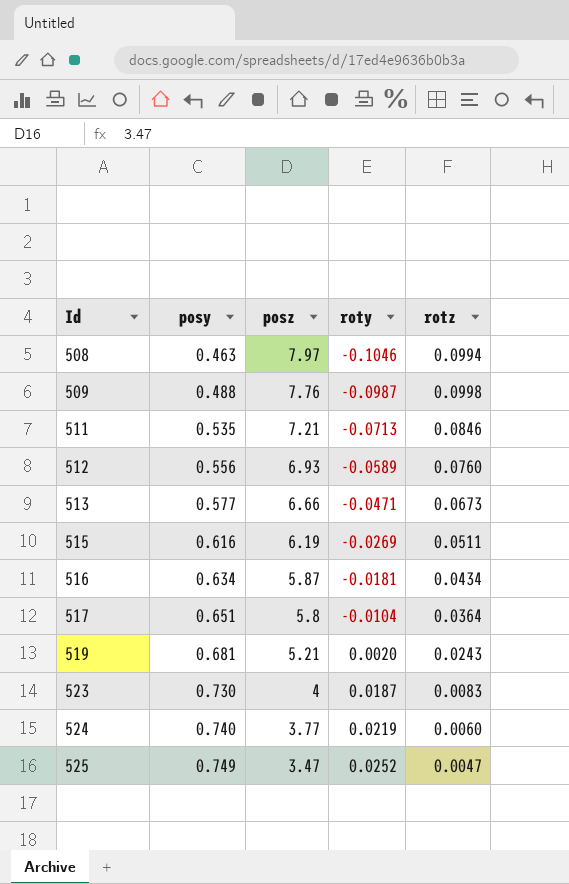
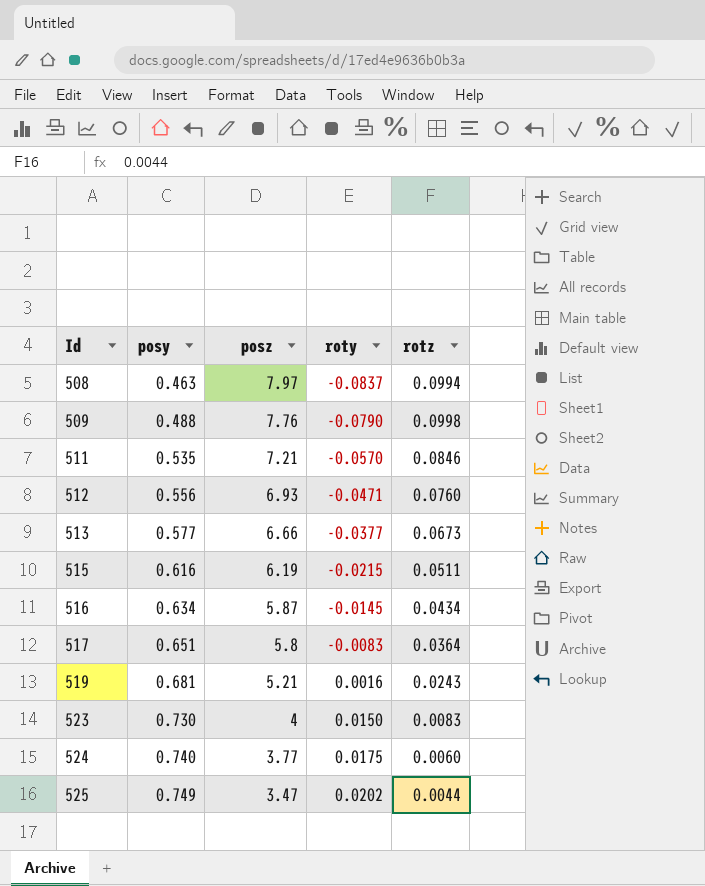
508 | roty: -0.1046 -> -0.0837
509 | roty: -0.0987 -> -0.0790
511 | roty: -0.0713 -> -0.0570
512 | roty: -0.0589 -> -0.0471
513 | roty: -0.0471 -> -0.0377
515 | roty: -0.0269 -> -0.0215
516 | roty: -0.0181 -> -0.0145
517 | roty: -0.0104 -> -0.0083
519 | roty: 0.0020 -> 0.0016
523 | roty: 0.0187 -> 0.0150
524 | roty: 0.0219 -> 0.0175
525 | roty: 0.0252 -> 0.0202
525 | rotz: 0.0047 -> 0.0044

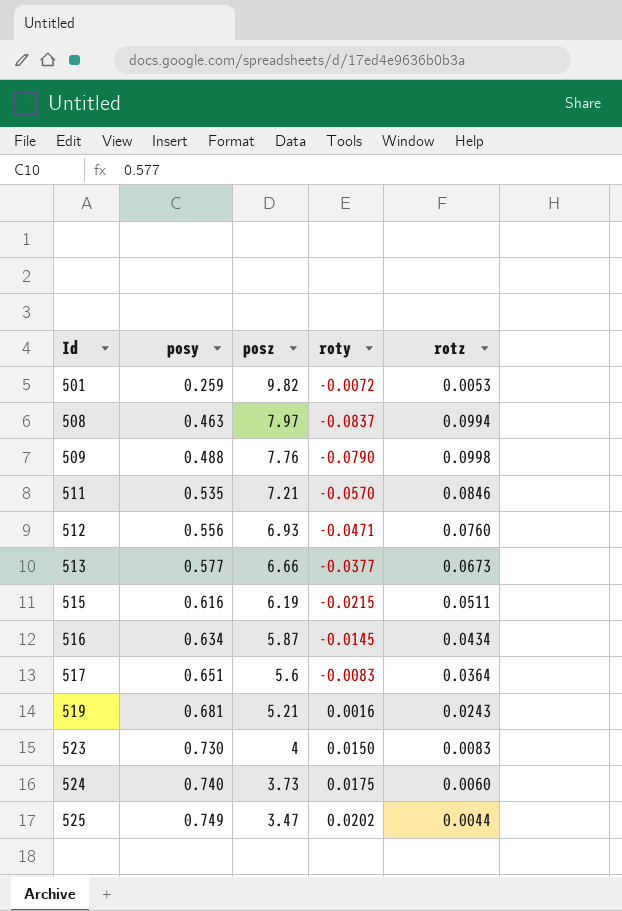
row 501: none -> 0.259 | 9.82 | -0.0072 | 0.0053
517 | posz: 5.8 -> 5.6
524 | posz: 3.77 -> 3.73

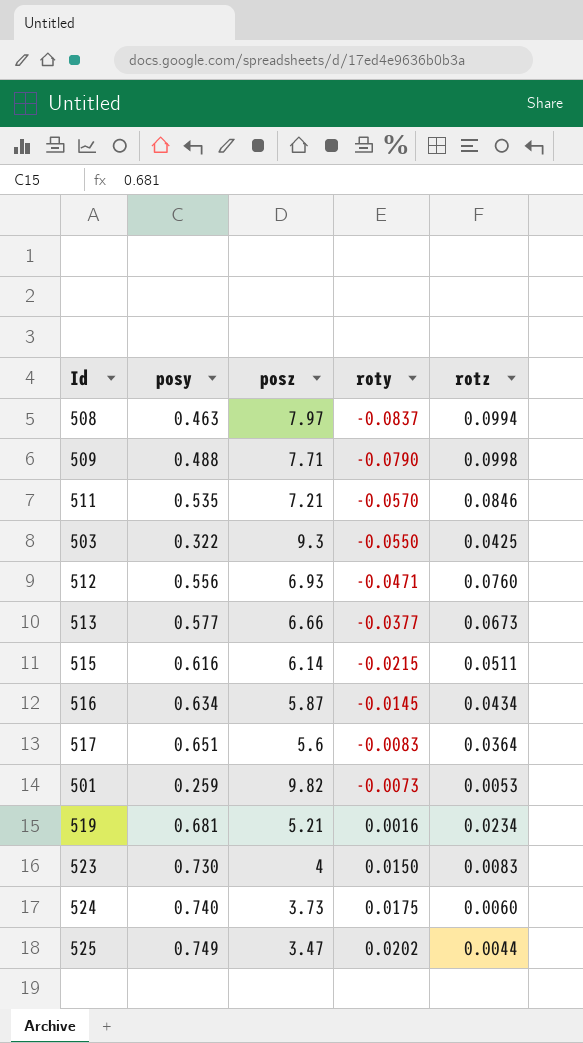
row order: Id ascending -> roty ascending
509 | posz: 7.76 -> 7.71
row 503: none -> 0.322 | 9.3 | -0.0550 | 0.0425
515 | posz: 6.19 -> 6.14
501 | roty: -0.0072 -> -0.0073
519 | rotz: 0.0243 -> 0.0234

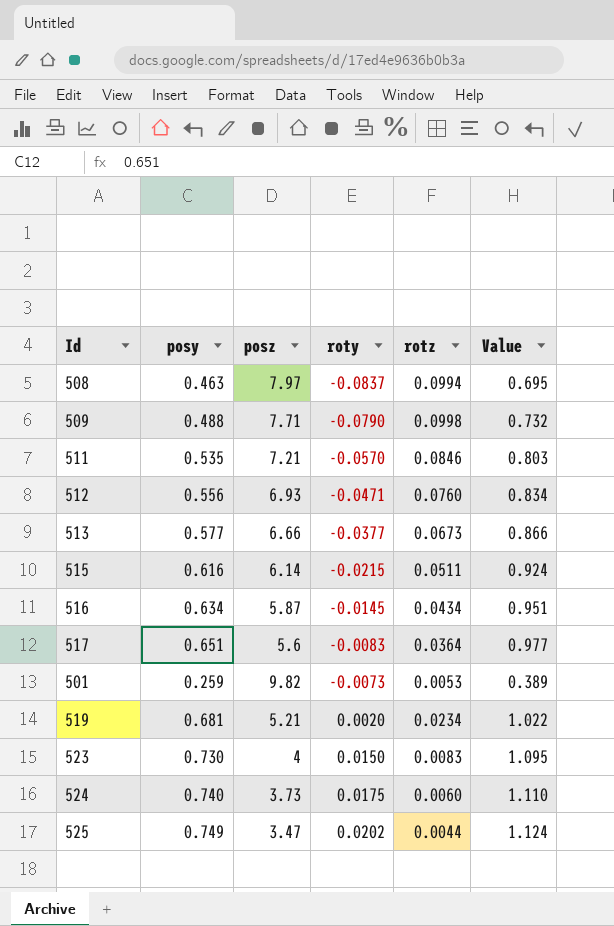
column Value | formula: none -> [posy] * 1.5
row 503: 0.322 | 9.3 | -0.0550 | 0.0425 -> none
519 | roty: 0.0016 -> 0.0020

